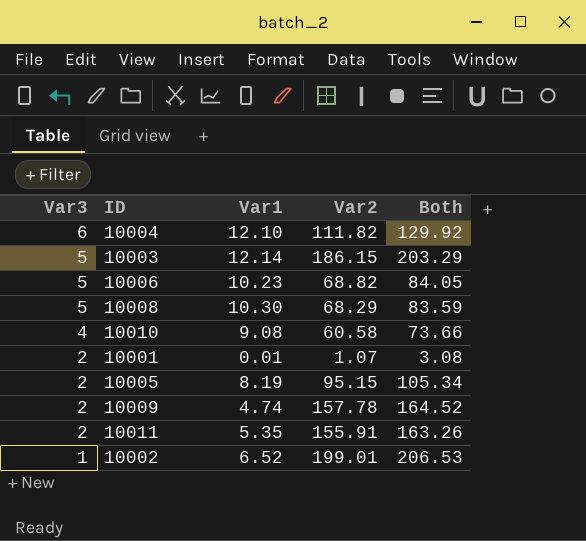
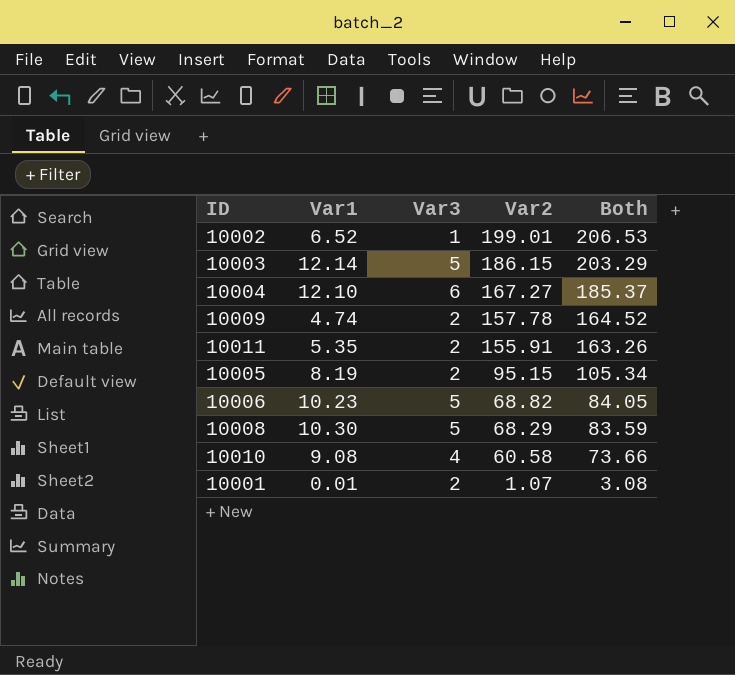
row order: Var3 descending -> Var2 descending
column Var3 | position: 1 -> 3
10004 | Var2: 111.82 -> 167.27
10004 | Both: 129.92 -> 185.37

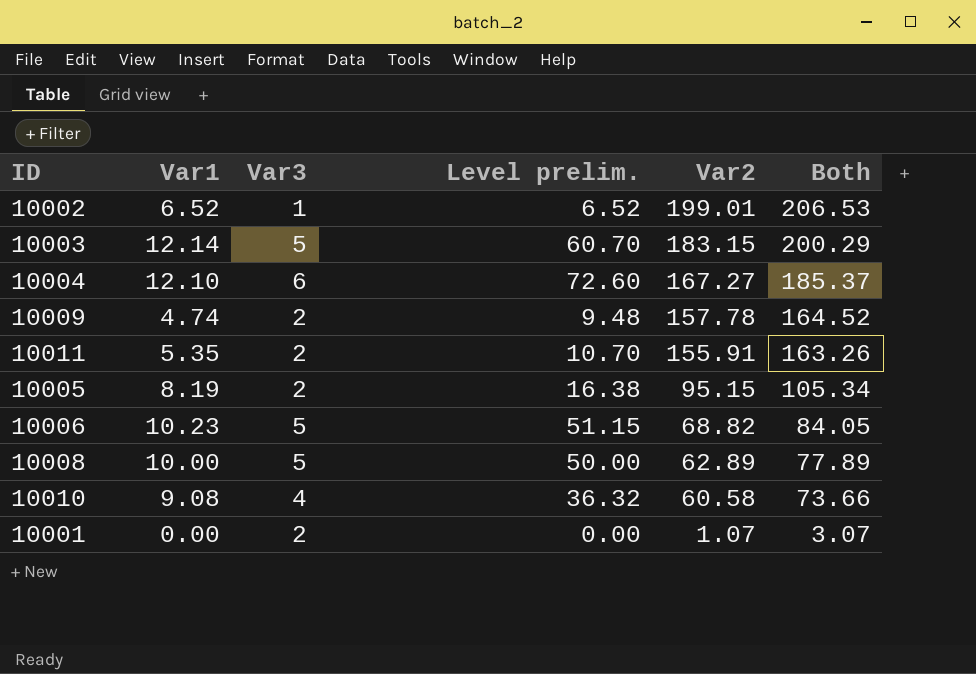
column Level prelim. | formula: none -> [Var1] * [Var3]
10003 | Var2: 186.15 -> 183.15
10003 | Both: 203.29 -> 200.29
10008 | Var1: 10.30 -> 10.00
10008 | Var2: 68.29 -> 62.89
10008 | Both: 83.59 -> 77.89
10001 | Var1: 0.01 -> 0.00
10001 | Both: 3.08 -> 3.07

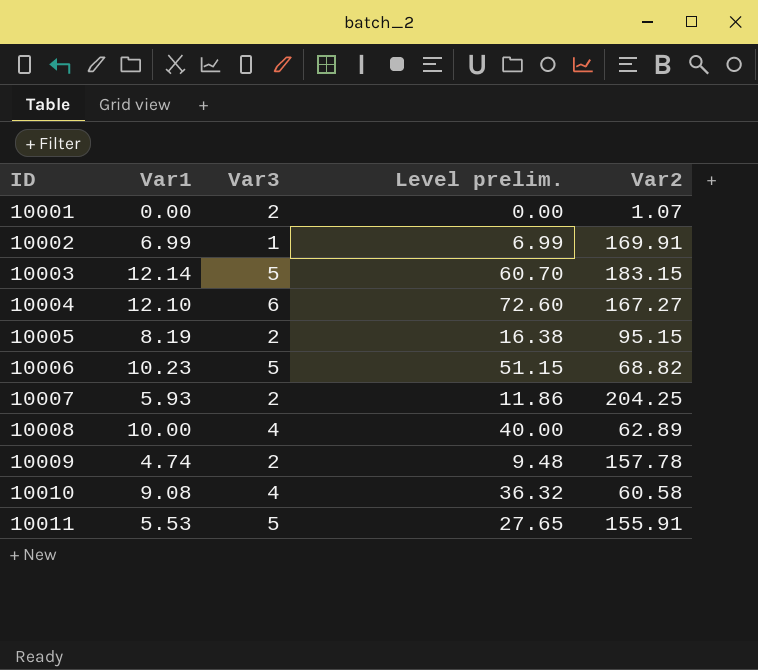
row order: Var2 descending -> ID ascending
column Both | formula: [Var1] + [Var3] + [Var2] -> none
10002 | Var1: 6.52 -> 6.99
10002 | Level prelim.: 6.52 -> 6.99
10002 | Var2: 199.01 -> 169.91
row 10007: none -> 5.93 | 2 | 11.86 | 204.25
10008 | Var3: 5 -> 4
10008 | Level prelim.: 50.00 -> 40.00
10011 | Var1: 5.35 -> 5.53
10011 | Var3: 2 -> 5
10011 | Level prelim.: 10.70 -> 27.65

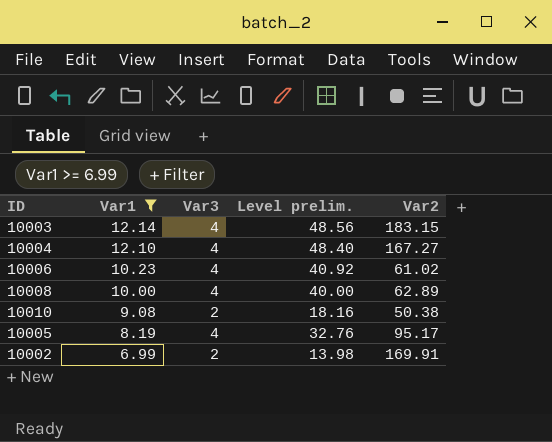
filter: none -> Var1 >= 6.99
row order: ID ascending -> Var1 descending
10003 | Var3: 5 -> 4
10003 | Level prelim.: 60.70 -> 48.56
10004 | Var3: 6 -> 4
10004 | Level prelim.: 72.60 -> 48.40
10006 | Var3: 5 -> 4
10006 | Level prelim.: 51.15 -> 40.92
10006 | Var2: 68.82 -> 61.02
10010 | Var3: 4 -> 2
10010 | Level prelim.: 36.32 -> 18.16
10010 | Var2: 60.58 -> 50.38
10005 | Var3: 2 -> 4
10005 | Level prelim.: 16.38 -> 32.76
10005 | Var2: 95.15 -> 95.17
10002 | Var3: 1 -> 2
10002 | Level prelim.: 6.99 -> 13.98

